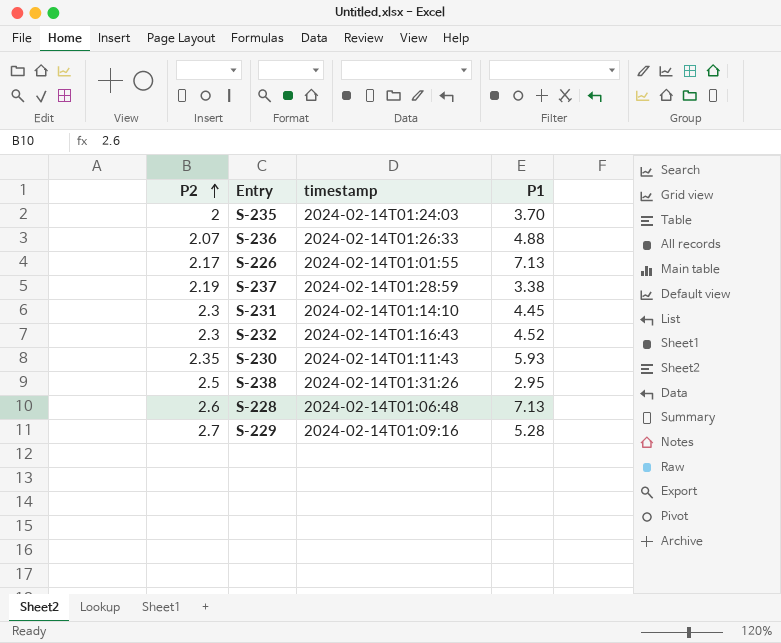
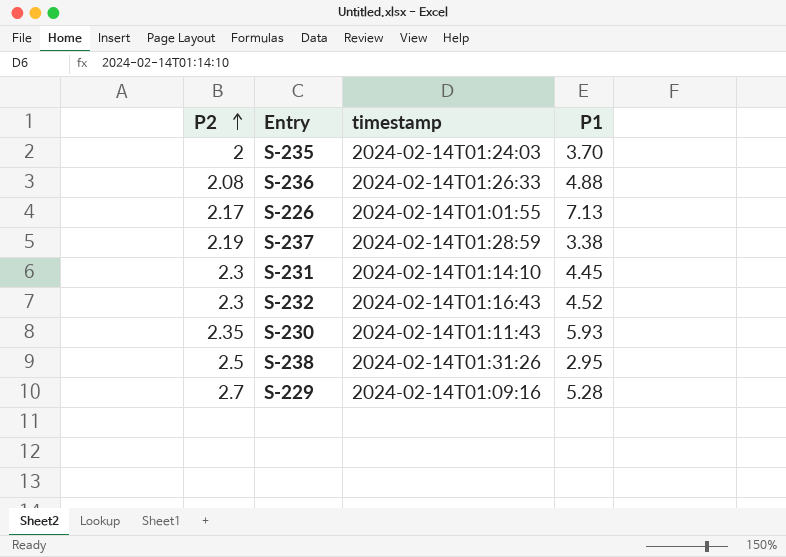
row S-228: 2.6 | 2024-02-14T01:06:48 | 7.13 -> none
S-236 | P2: 2.07 -> 2.08

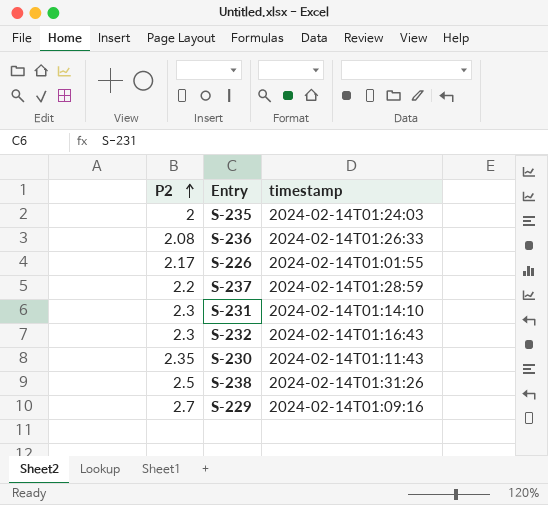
column P1 | position: 4 -> none
S-237 | P2: 2.19 -> 2.2

